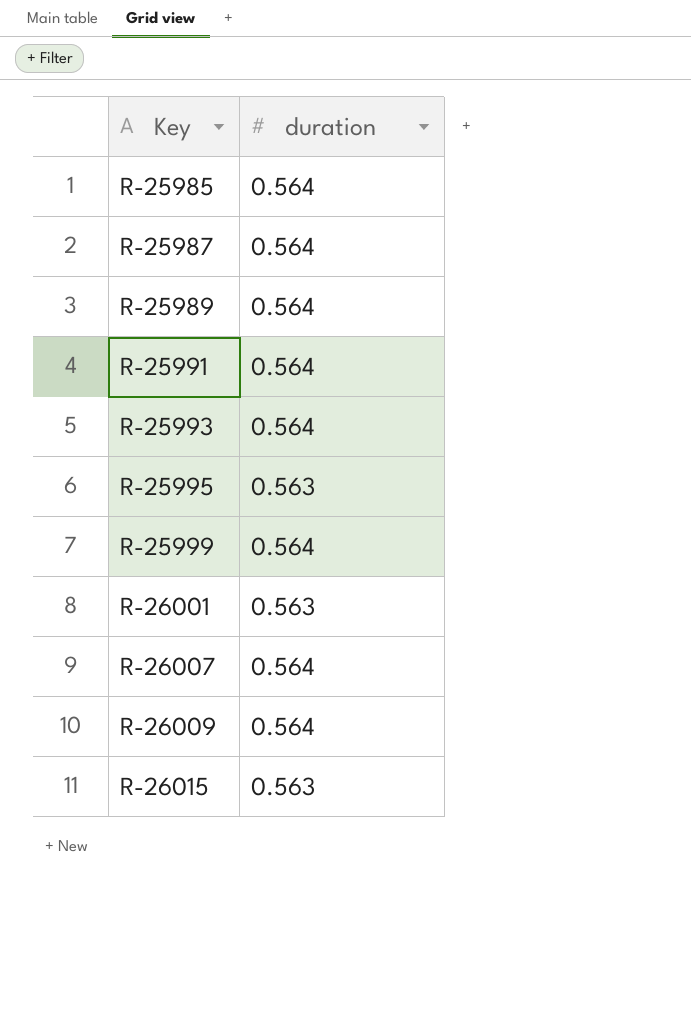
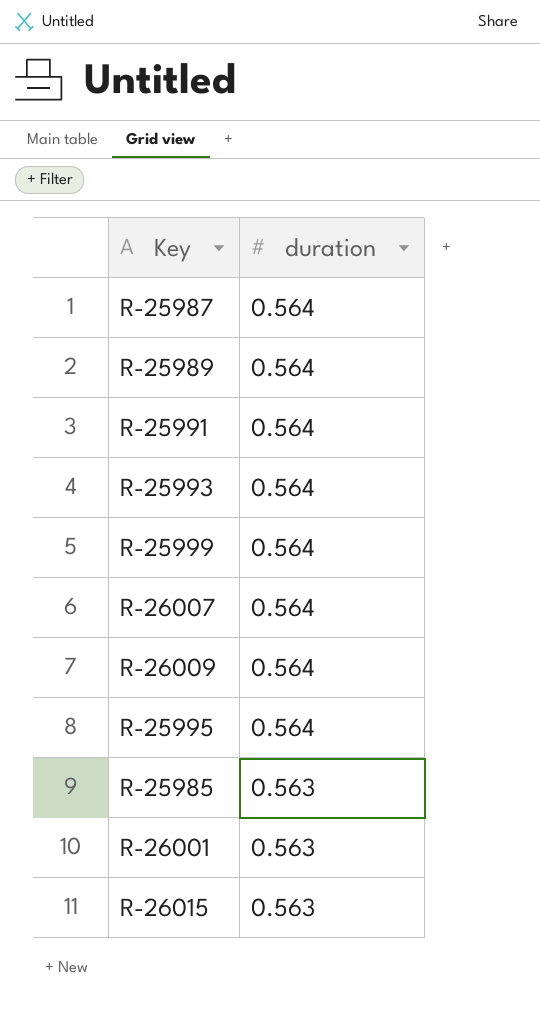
row order: Key ascending -> duration descending
R-25995 | duration: 0.563 -> 0.564
R-25985 | duration: 0.564 -> 0.563

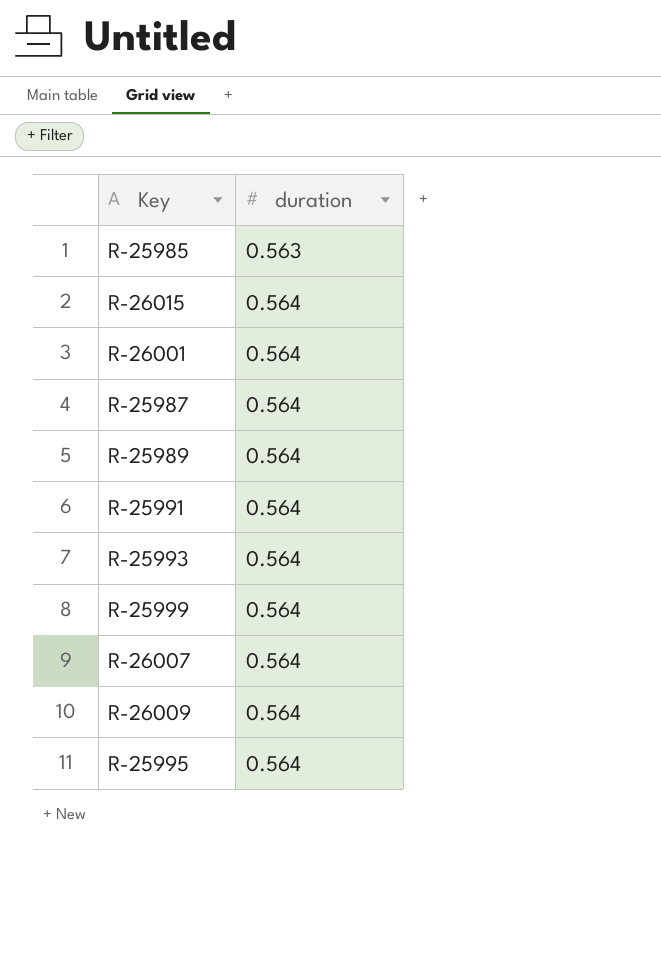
row order: duration descending -> duration ascending
R-26015 | duration: 0.563 -> 0.564
R-26001 | duration: 0.563 -> 0.564

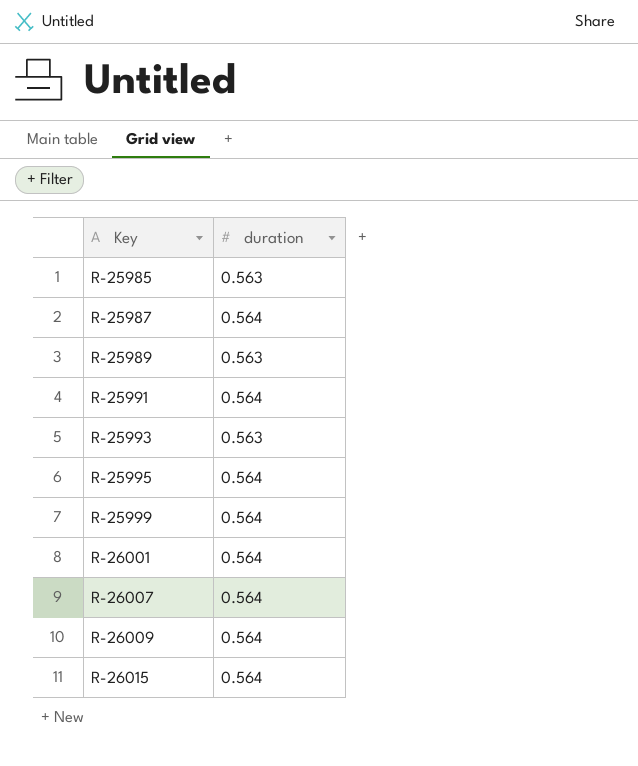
row order: duration ascending -> Key ascending
R-25989 | duration: 0.564 -> 0.563
R-25993 | duration: 0.564 -> 0.563

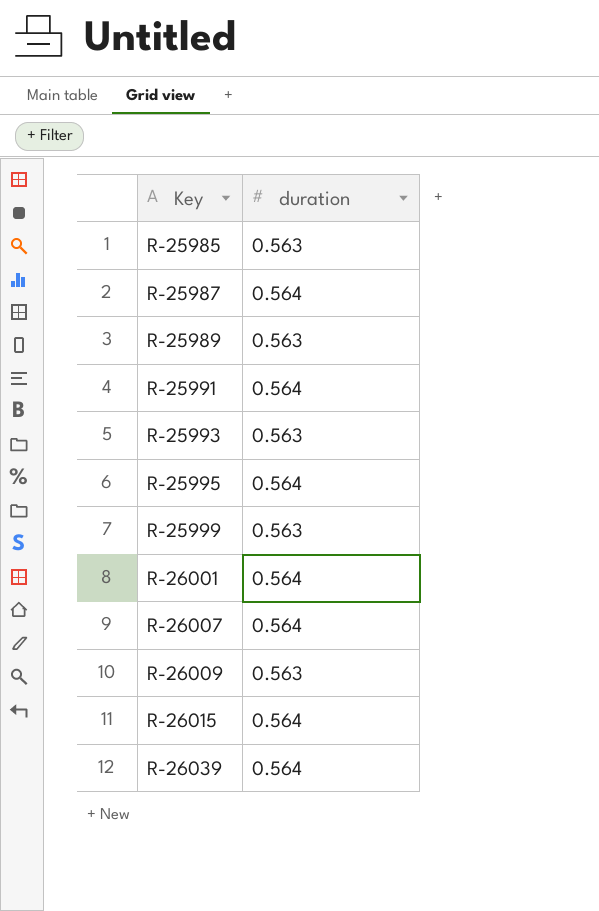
R-25999 | duration: 0.564 -> 0.563
R-26009 | duration: 0.564 -> 0.563
row R-26039: none -> 0.564

